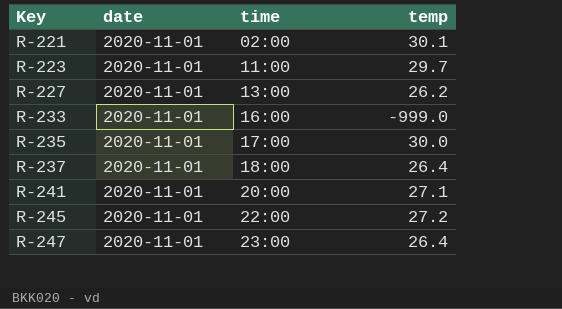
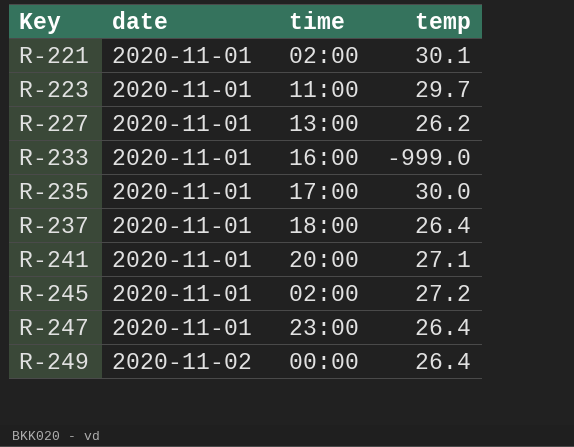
R-245 | time: 22:00 -> 02:00
row R-249: none -> 2020-11-02 | 00:00 | 26.4

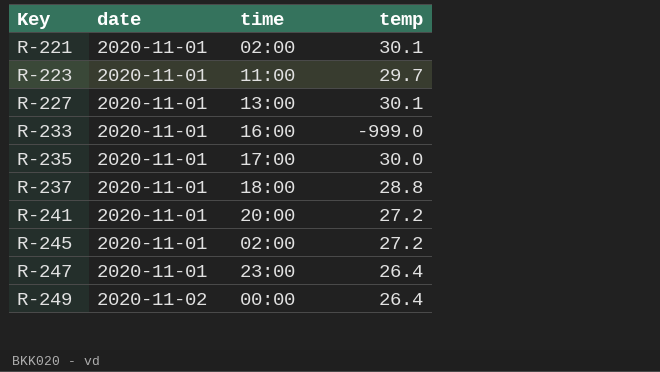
R-227 | temp: 26.2 -> 30.1
R-237 | temp: 26.4 -> 28.8
R-241 | temp: 27.1 -> 27.2

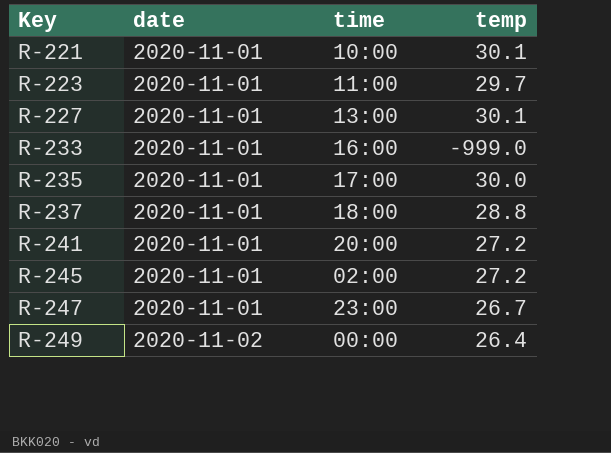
R-221 | time: 02:00 -> 10:00
R-247 | temp: 26.4 -> 26.7

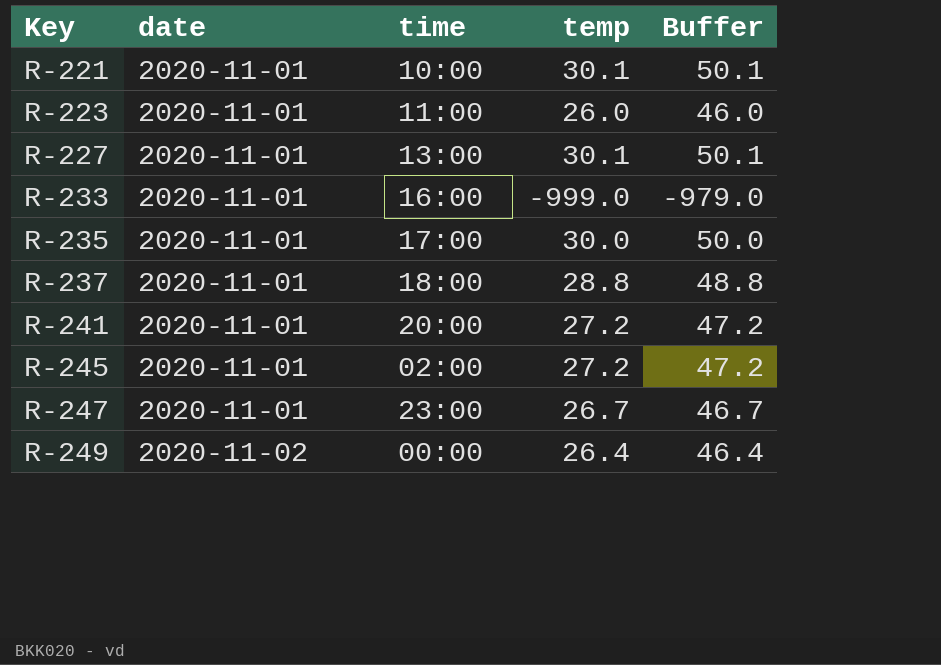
column Buffer | formula: none -> [temp] + 20
R-223 | temp: 29.7 -> 26.0

